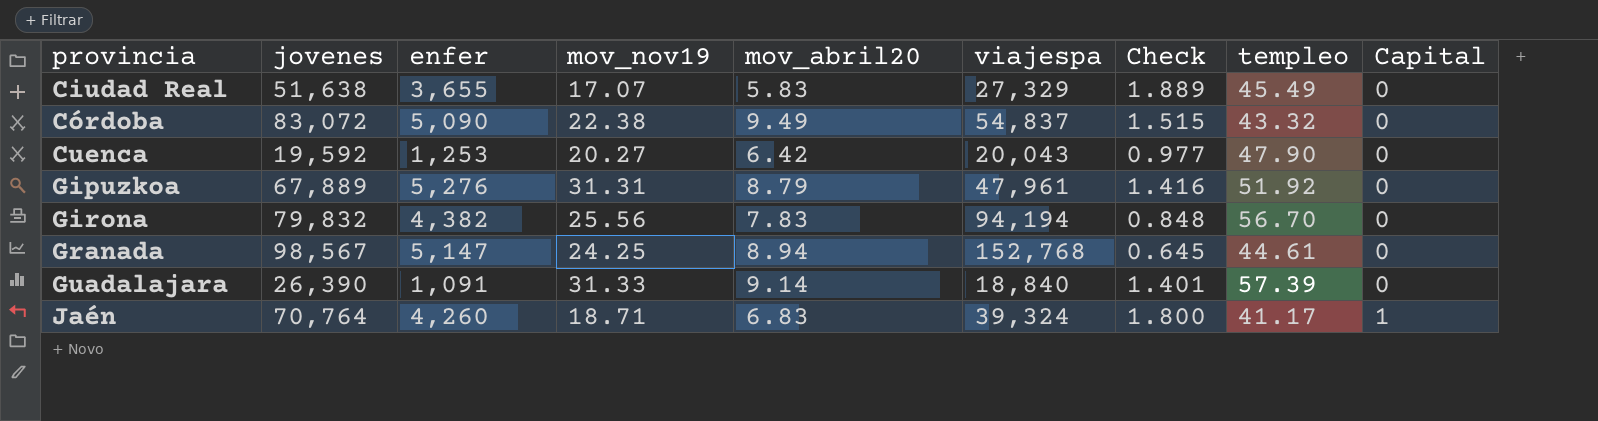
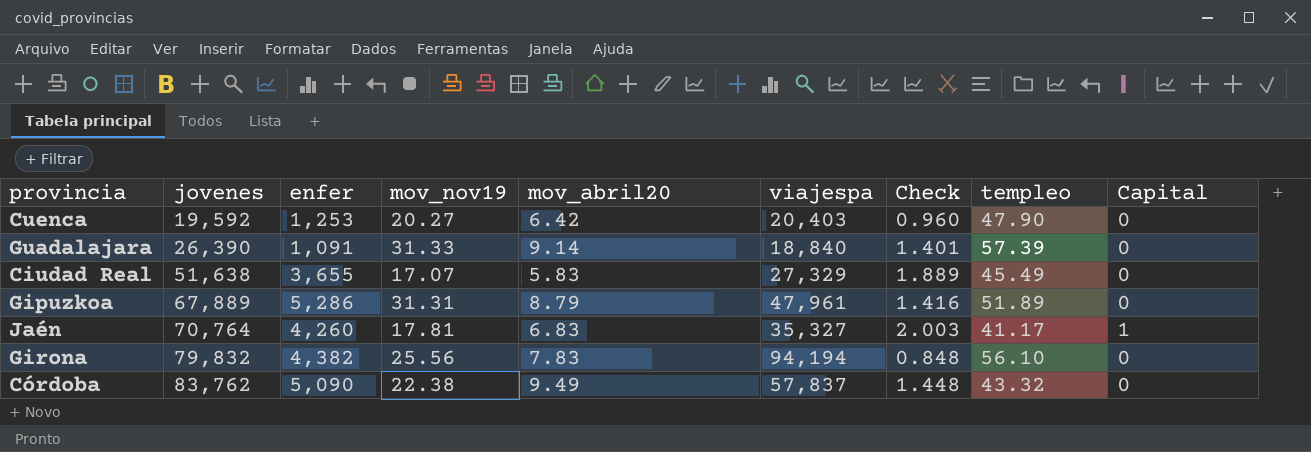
row order: provincia ascending -> jovenes ascending
row Granada: 98,567 | 5,147 | 24.25 | 8.94 | 152,768 | 0.645 | 44.61 | 0 -> none
Cuenca | viajespa: 20,043 -> 20,403
Cuenca | Check: 0.977 -> 0.960
Gipuzkoa | enfer: 5,276 -> 5,286
Gipuzkoa | templeo: 51.92 -> 51.89
Jaén | mov_nov19: 18.71 -> 17.81
Jaén | viajespa: 39,324 -> 35,327
Jaén | Check: 1.800 -> 2.003
Girona | templeo: 56.70 -> 56.10
Córdoba | jovenes: 83,072 -> 83,762
Córdoba | viajespa: 54,837 -> 57,837
Córdoba | Check: 1.515 -> 1.448

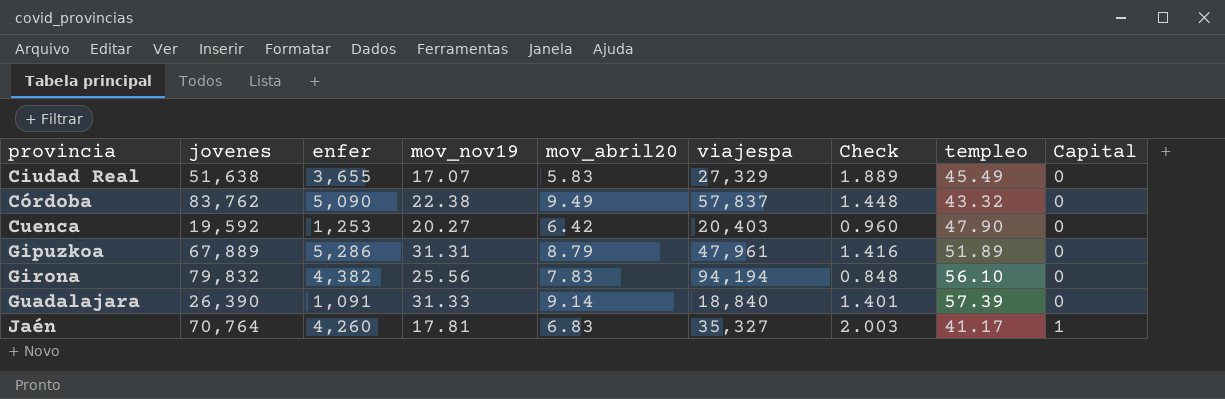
row order: jovenes ascending -> provincia ascending

